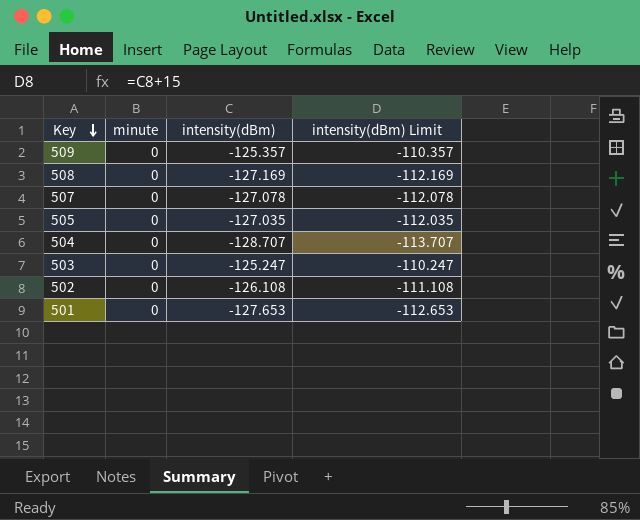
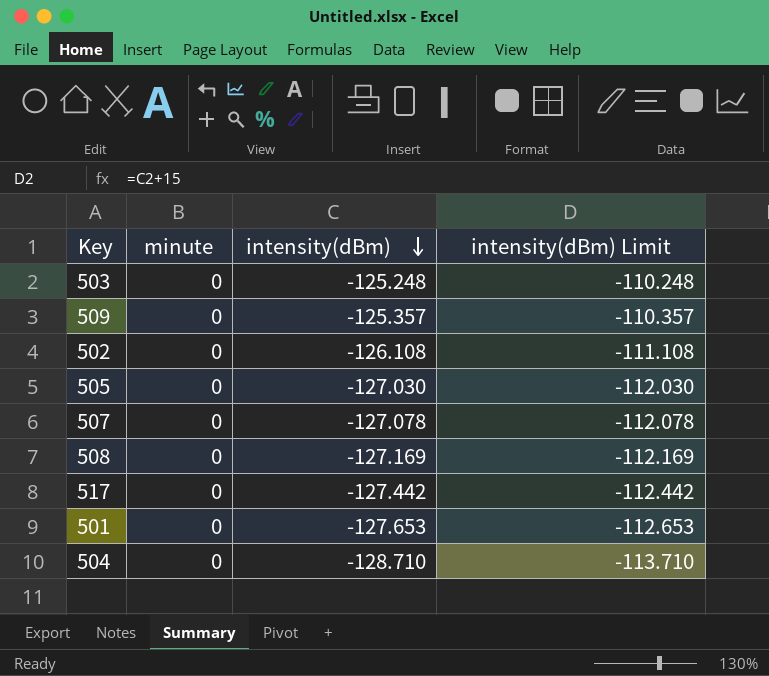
row order: Key descending -> intensity(dBm) descending
503 | intensity(dBm): -125.247 -> -125.248
503 | intensity(dBm) Limit: -110.247 -> -110.248
505 | intensity(dBm): -127.035 -> -127.030
505 | intensity(dBm) Limit: -112.035 -> -112.030
row 517: none -> 0 | -127.442 | -112.442
504 | intensity(dBm): -128.707 -> -128.710
504 | intensity(dBm) Limit: -113.707 -> -113.710

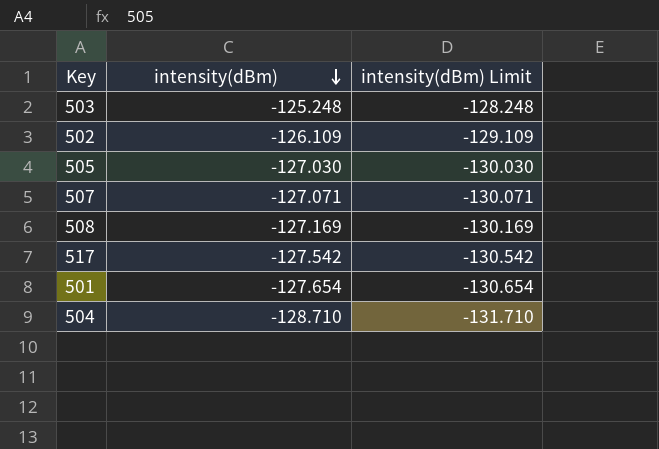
column minute | position: 2 -> none
column intensity(dBm) Limit | formula: [intensity(dBm)] + 15 -> [intensity(dBm)] - 3
row 509: 0 | -125.357 | -110.357 -> none
502 | intensity(dBm): -126.108 -> -126.109
507 | intensity(dBm): -127.078 -> -127.071
517 | intensity(dBm): -127.442 -> -127.542
501 | intensity(dBm): -127.653 -> -127.654

